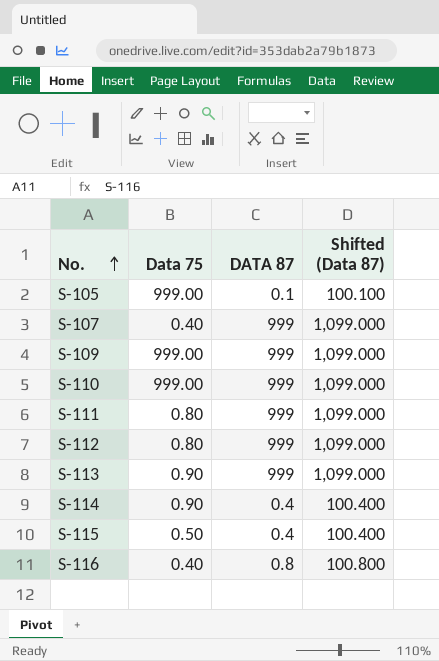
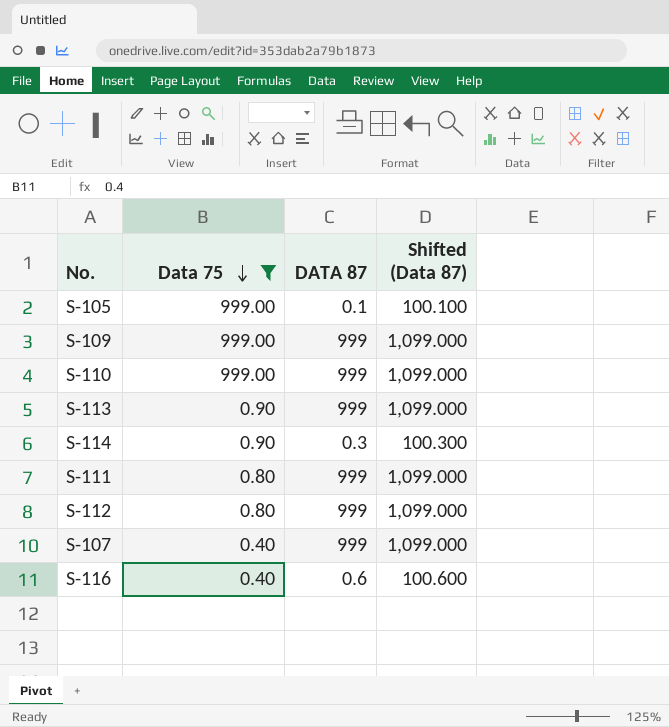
filter: none -> Data 75 != 0.50
row order: No. ascending -> Data 75 descending
S-114 | DATA 87: 0.4 -> 0.3
S-114 | Shifted (Data 87): 100.400 -> 100.300
S-116 | DATA 87: 0.8 -> 0.6
S-116 | Shifted (Data 87): 100.800 -> 100.600

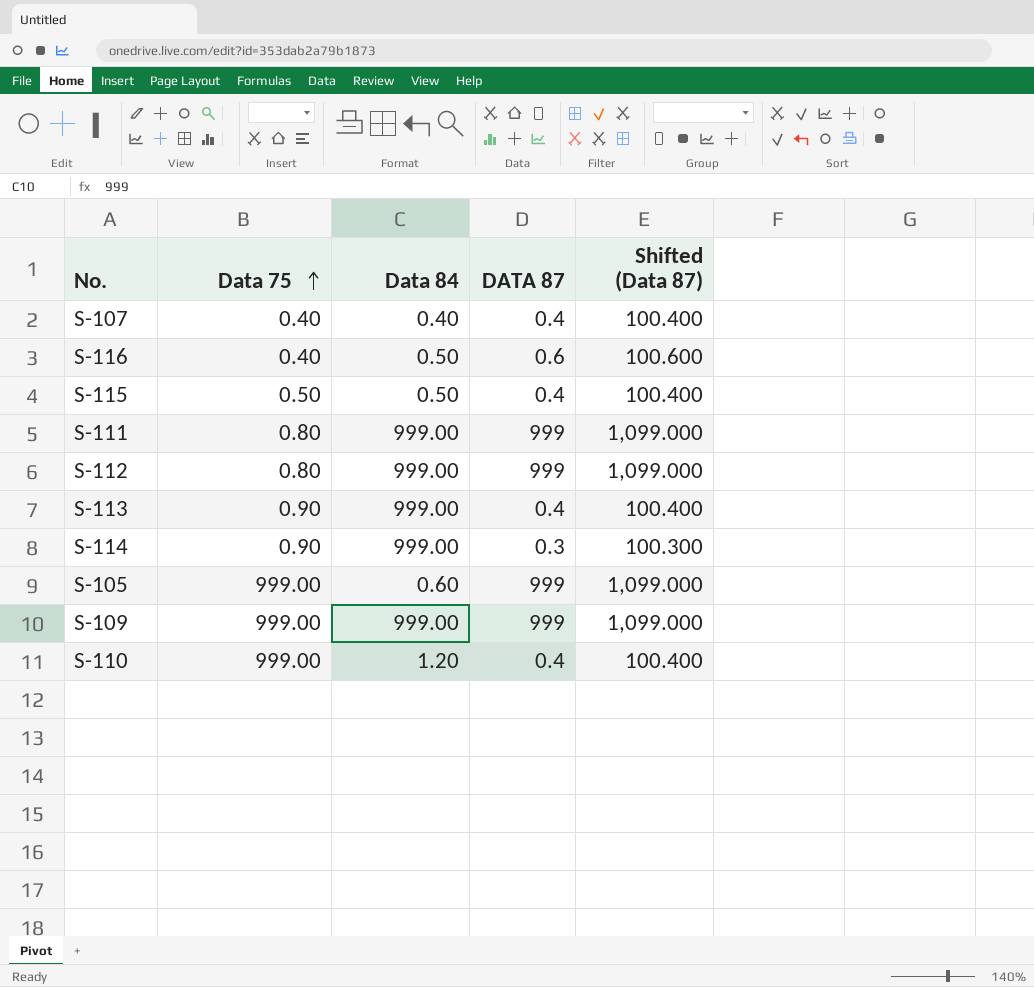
filter: Data 75 != 0.50 -> none
row order: Data 75 descending -> Data 75 ascending
column Data 84 | position: none -> 3
S-107 | DATA 87: 999 -> 0.4
S-107 | Shifted (Data 87): 1,099.000 -> 100.400
S-113 | DATA 87: 999 -> 0.4
S-113 | Shifted (Data 87): 1,099.000 -> 100.400
S-105 | DATA 87: 0.1 -> 999
S-105 | Shifted (Data 87): 100.100 -> 1,099.000
S-110 | DATA 87: 999 -> 0.4
S-110 | Shifted (Data 87): 1,099.000 -> 100.400

